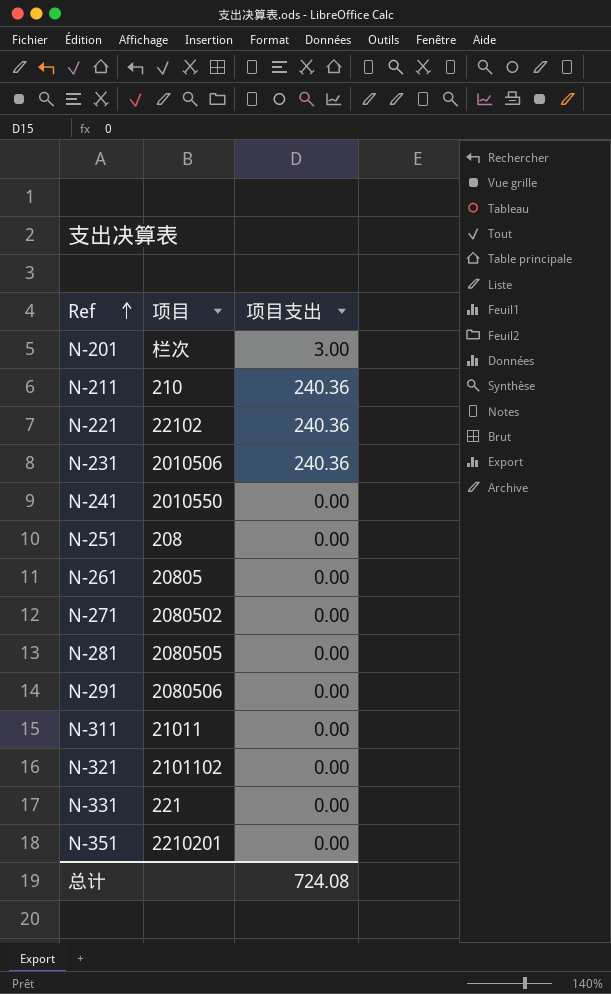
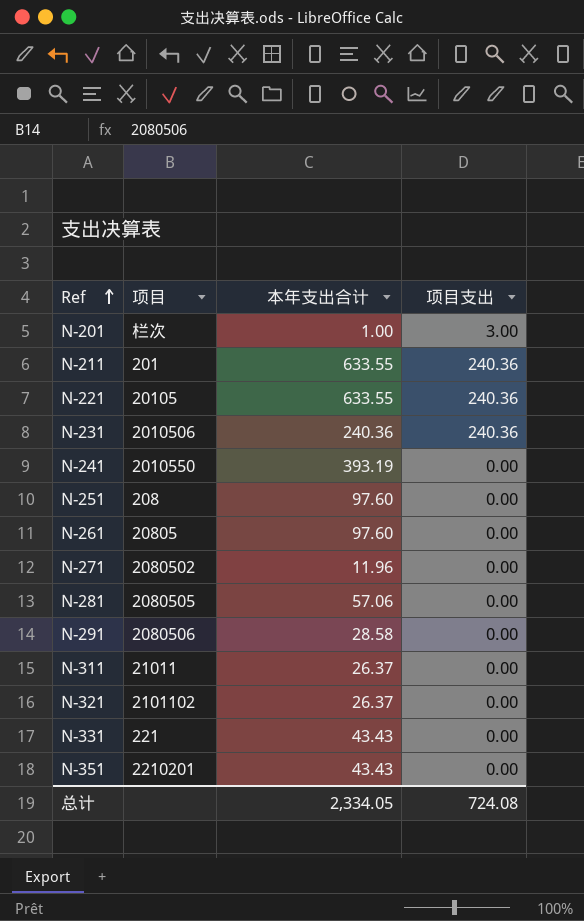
column 本年支出合计 | position: none -> 3
N-211 | 项目: 210 -> 201
N-221 | 项目: 22102 -> 20105

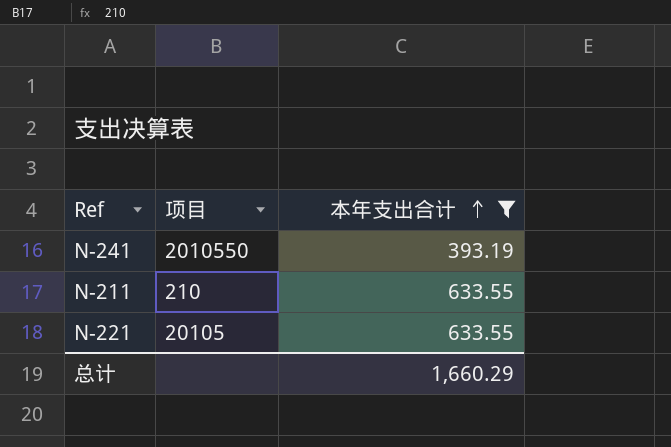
filter: none -> 本年支出合计 >= 393.19
row order: Ref ascending -> 本年支出合计 ascending
column 项目支出 | position: 4 -> none
N-211 | 项目: 201 -> 210
总计 | 本年支出合计: 2,334.05 -> 1,660.29

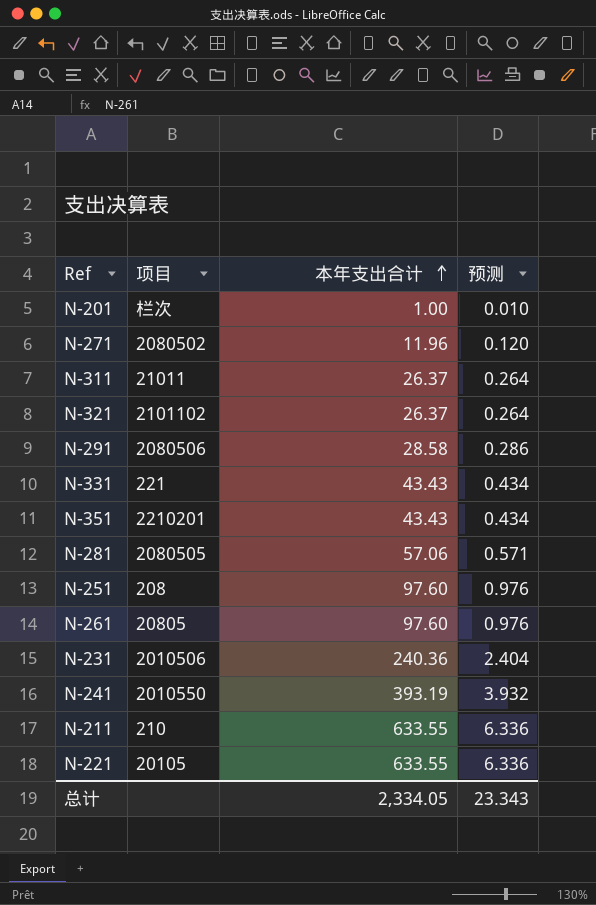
filter: 本年支出合计 >= 393.19 -> none
column 预测 | formula: none -> [本年支出合计] * 0.01
总计 | 本年支出合计: 1,660.29 -> 2,334.05

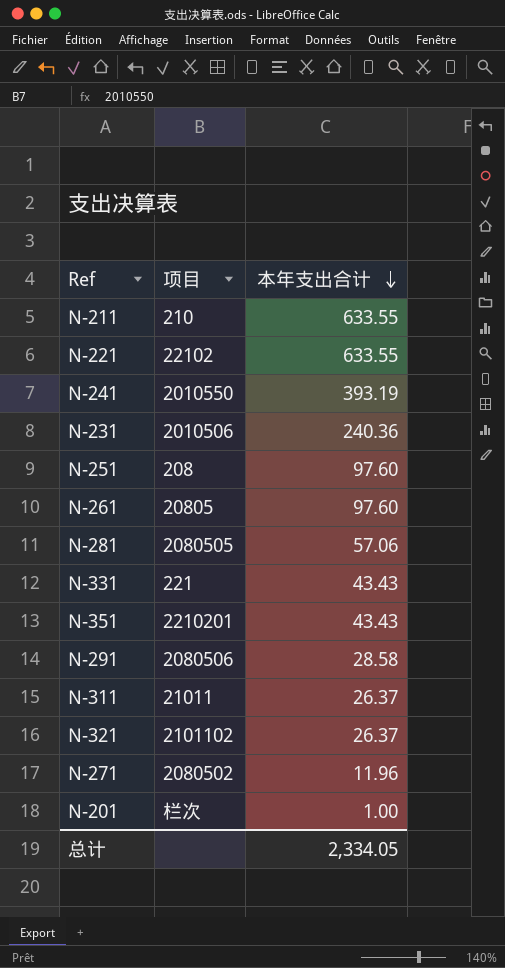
row order: 本年支出合计 ascending -> 本年支出合计 descending
column 预测 | formula: [本年支出合计] * 0.01 -> none
N-221 | 项目: 20105 -> 22102

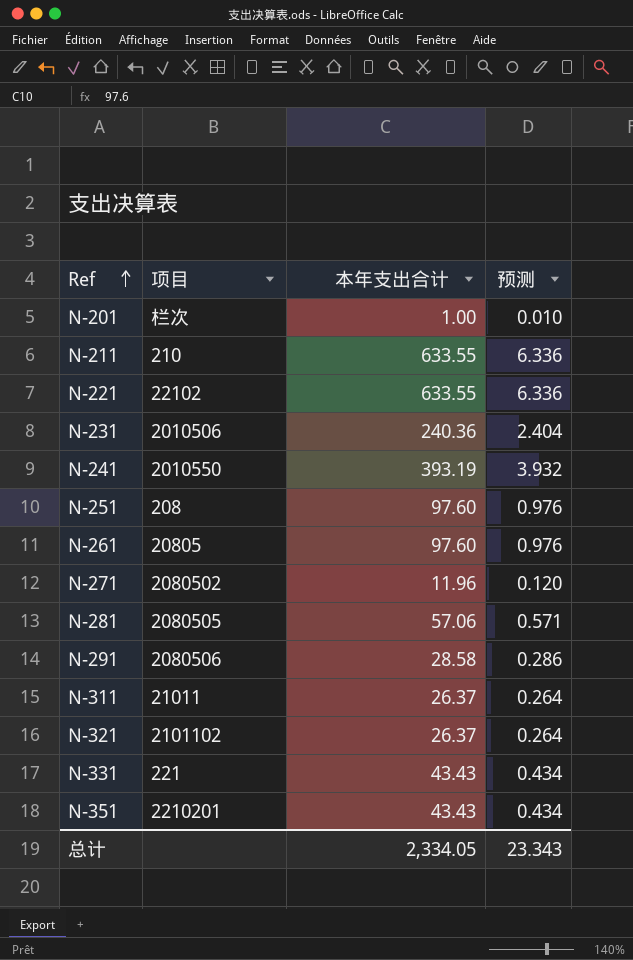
row order: 本年支出合计 descending -> Ref ascending
column 预测 | formula: none -> [本年支出合计] * 0.01

